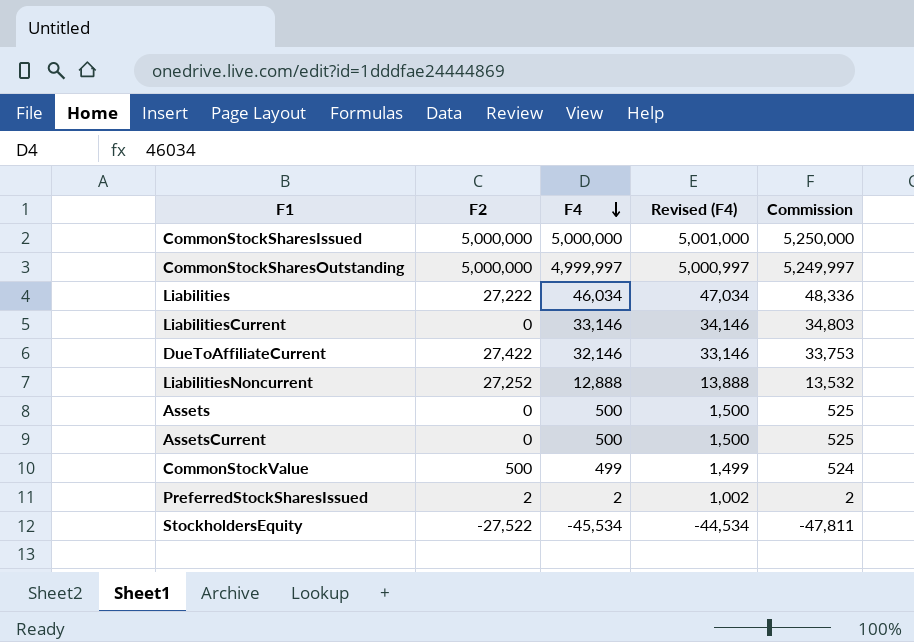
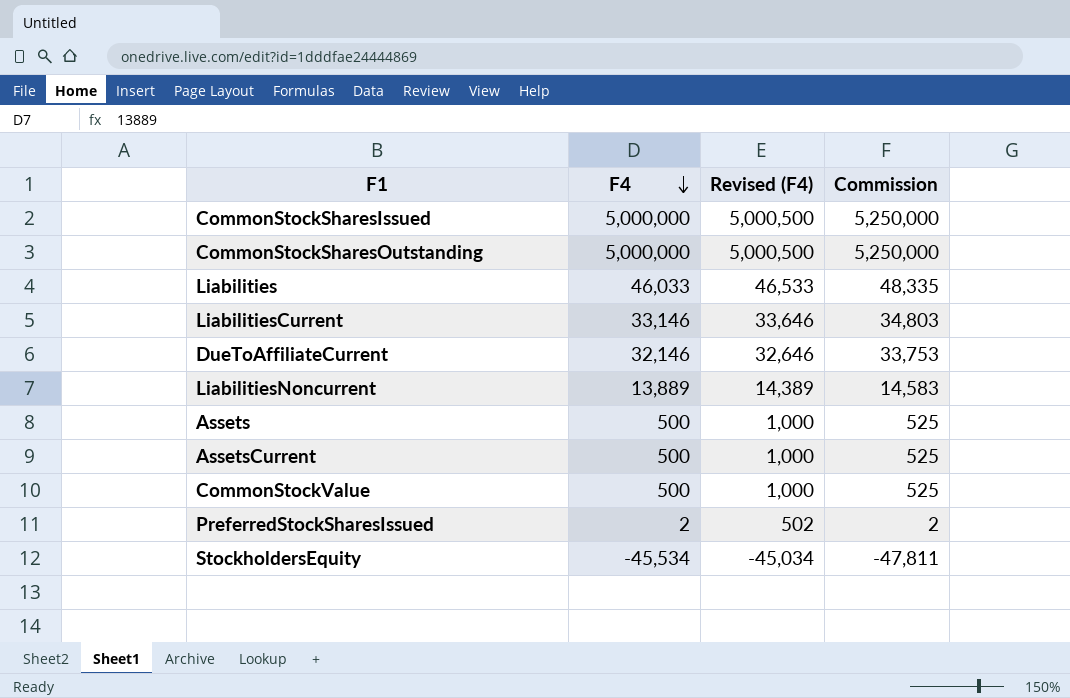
column F2 | position: 2 -> none
column Revised (F4) | formula: [F4] + 1000 -> [F4] + 500
CommonStockSharesOutstanding | F4: 4,999,997 -> 5,000,000
CommonStockSharesOutstanding | Commission: 5,249,997 -> 5,250,000
Liabilities | F4: 46,034 -> 46,033
Liabilities | Commission: 48,336 -> 48,335
LiabilitiesNoncurrent | F4: 12,888 -> 13,889
LiabilitiesNoncurrent | Commission: 13,532 -> 14,583
CommonStockValue | F4: 499 -> 500
CommonStockValue | Commission: 524 -> 525

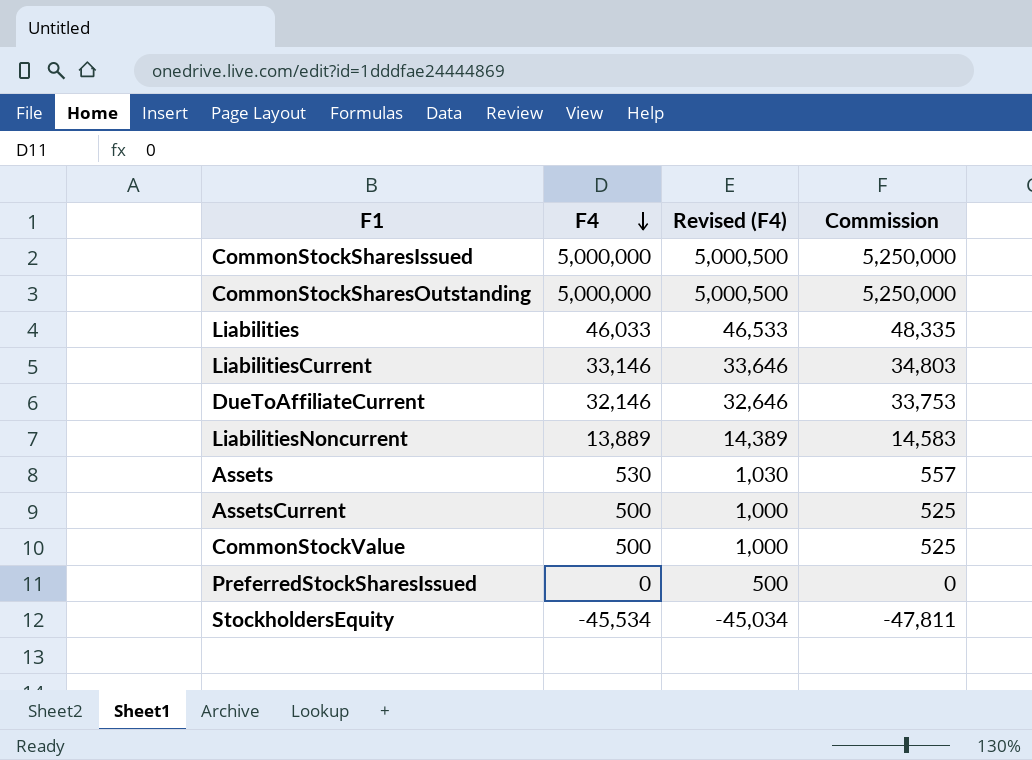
Assets | F4: 500 -> 530
Assets | Revised (F4): 1,000 -> 1,030
Assets | Commission: 525 -> 557
PreferredStockSharesIssued | F4: 2 -> 0
PreferredStockSharesIssued | Revised (F4): 502 -> 500
PreferredStockSharesIssued | Commission: 2 -> 0

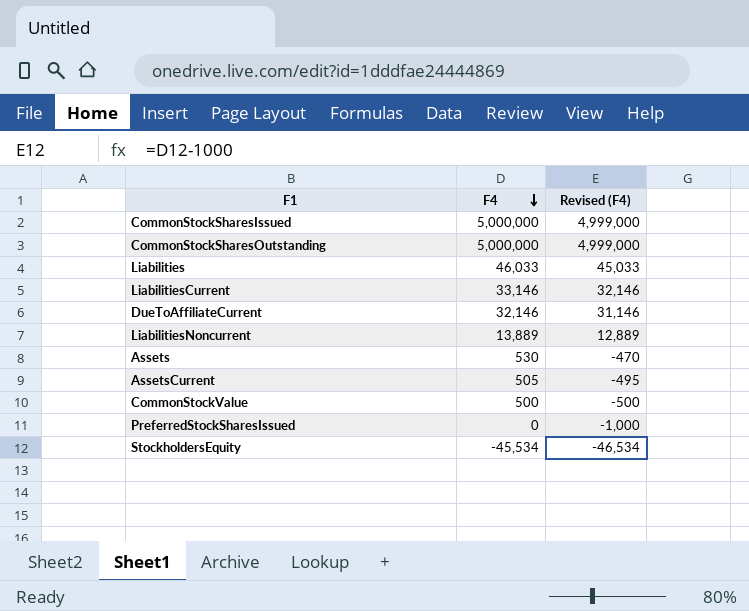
column Commission | formula: [F4] * 1.05 -> none
column Revised (F4) | formula: [F4] + 500 -> [F4] - 1000
AssetsCurrent | F4: 500 -> 505

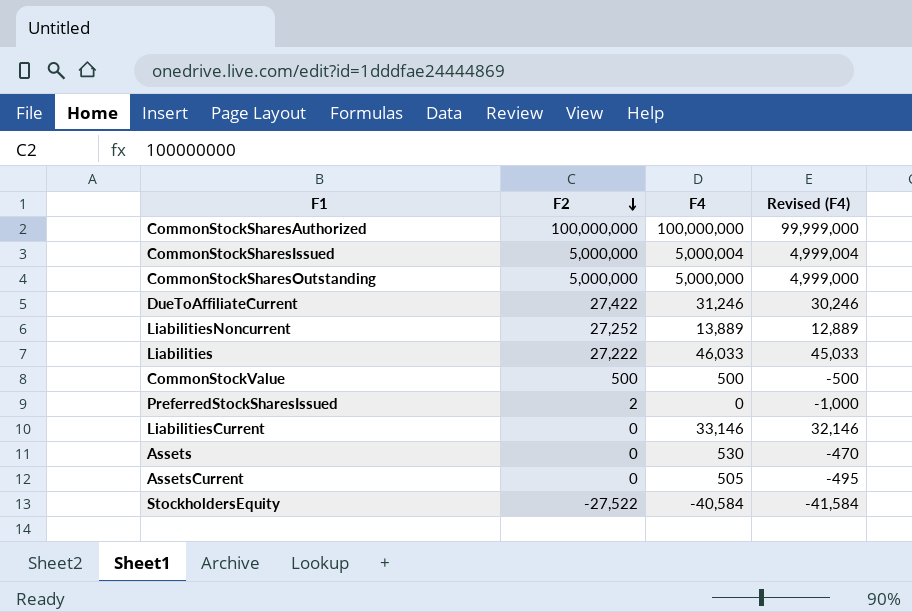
row order: F4 descending -> F2 descending
column F2 | position: none -> 2
row CommonStockSharesAuthorized: none -> 100,000,000 | 100,000,000 | 99,999,000
CommonStockSharesIssued | F4: 5,000,000 -> 5,000,004
CommonStockSharesIssued | Revised (F4): 4,999,000 -> 4,999,004
DueToAffiliateCurrent | F4: 32,146 -> 31,246
DueToAffiliateCurrent | Revised (F4): 31,146 -> 30,246
StockholdersEquity | F4: -45,534 -> -40,584
StockholdersEquity | Revised (F4): -46,534 -> -41,584

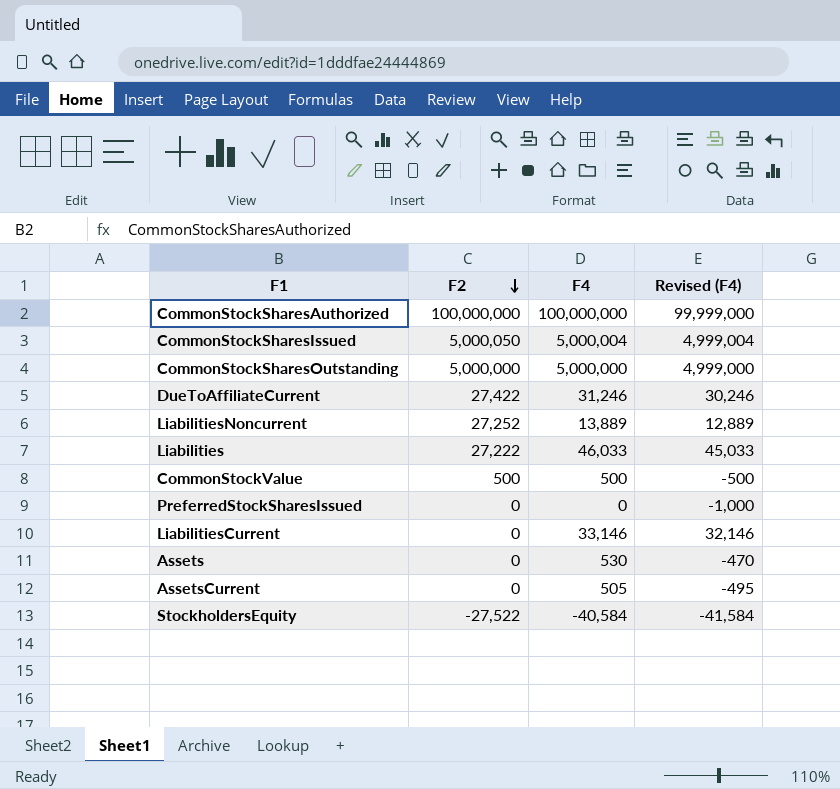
CommonStockSharesIssued | F2: 5,000,000 -> 5,000,050
PreferredStockSharesIssued | F2: 2 -> 0

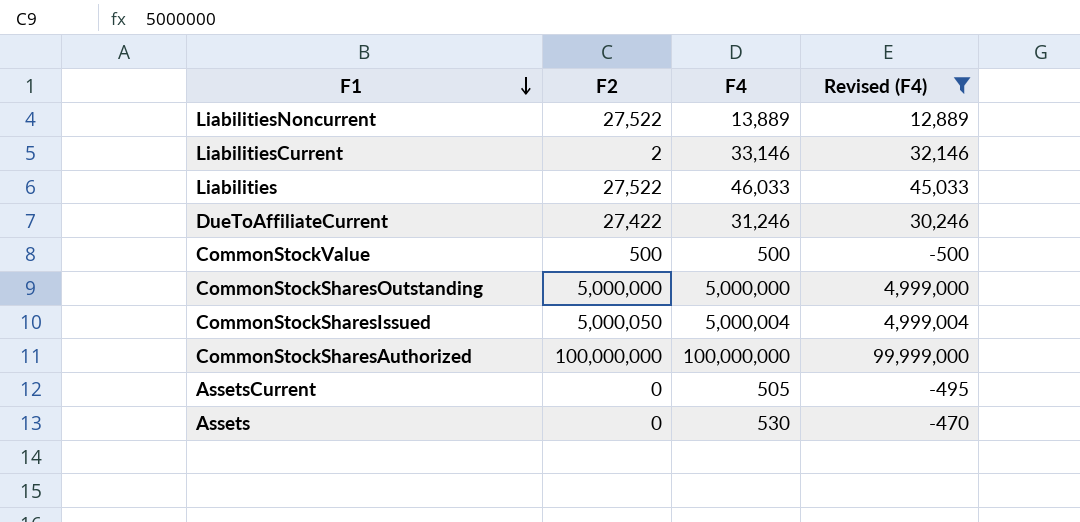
filter: none -> Revised (F4) >= -500
row order: F2 descending -> F1 descending
LiabilitiesNoncurrent | F2: 27,252 -> 27,522
LiabilitiesCurrent | F2: 0 -> 2
Liabilities | F2: 27,222 -> 27,522

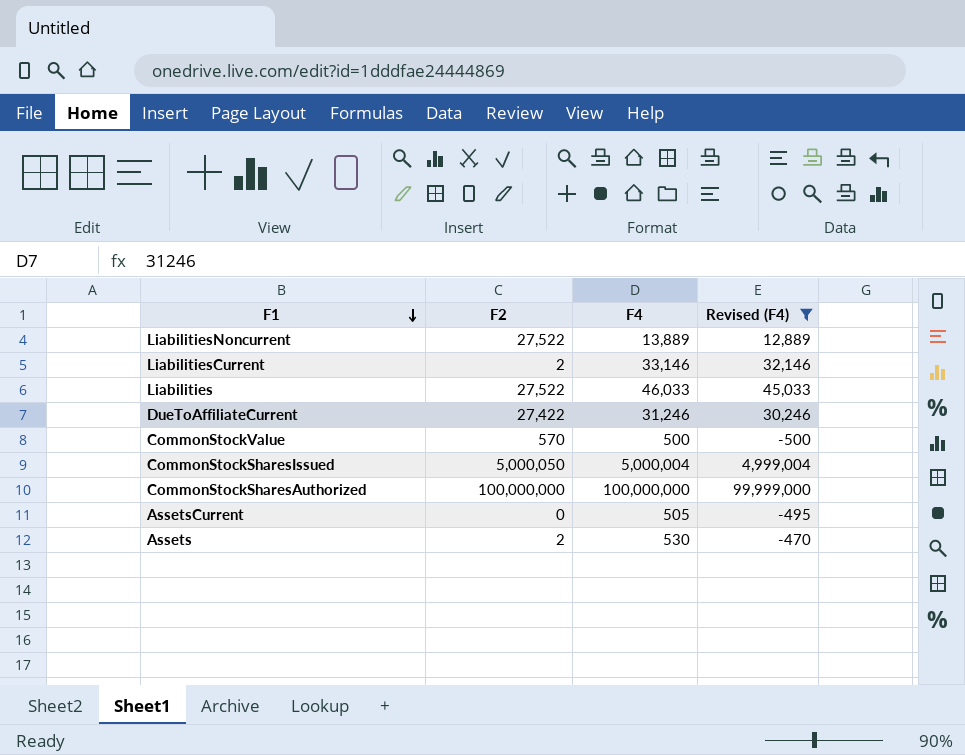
row CommonStockSharesOutstanding: 5,000,000 | 5,000,000 | 4,999,000 -> none
CommonStockValue | F2: 500 -> 570
Assets | F2: 0 -> 2

